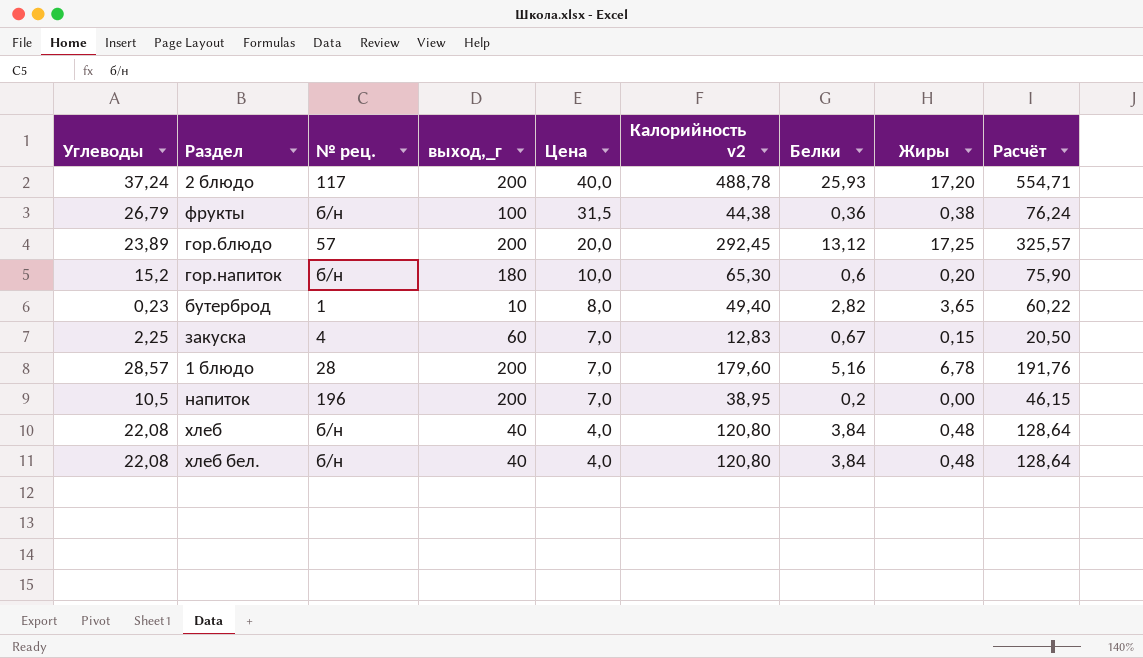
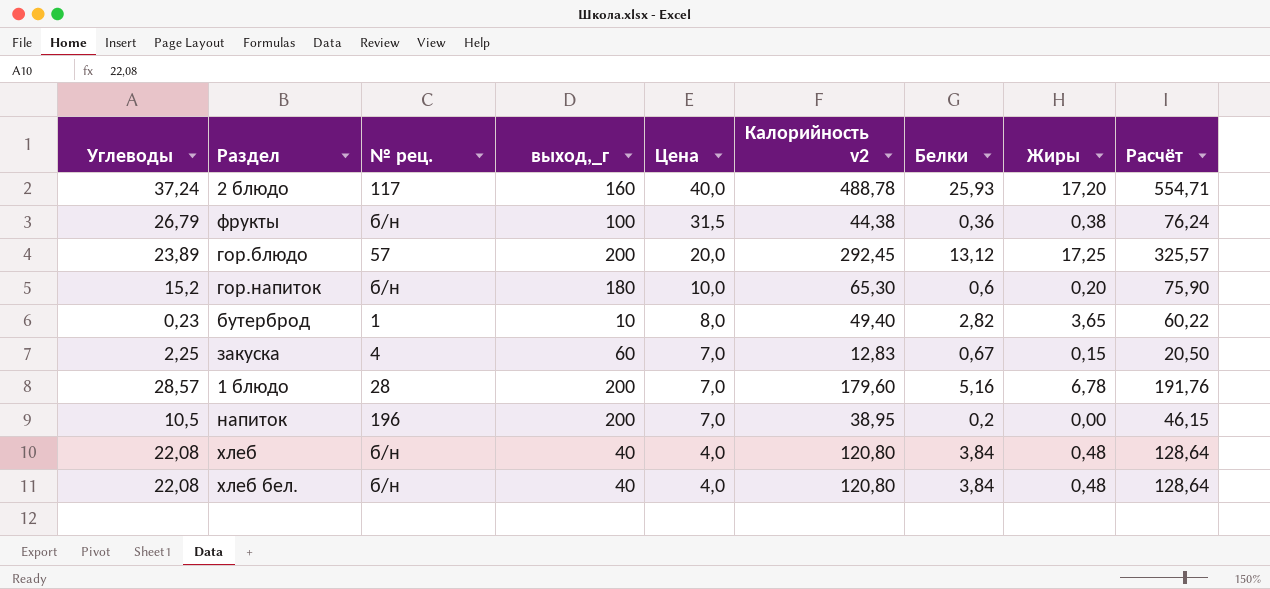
2 блюдо | выход,_г: 200 -> 160

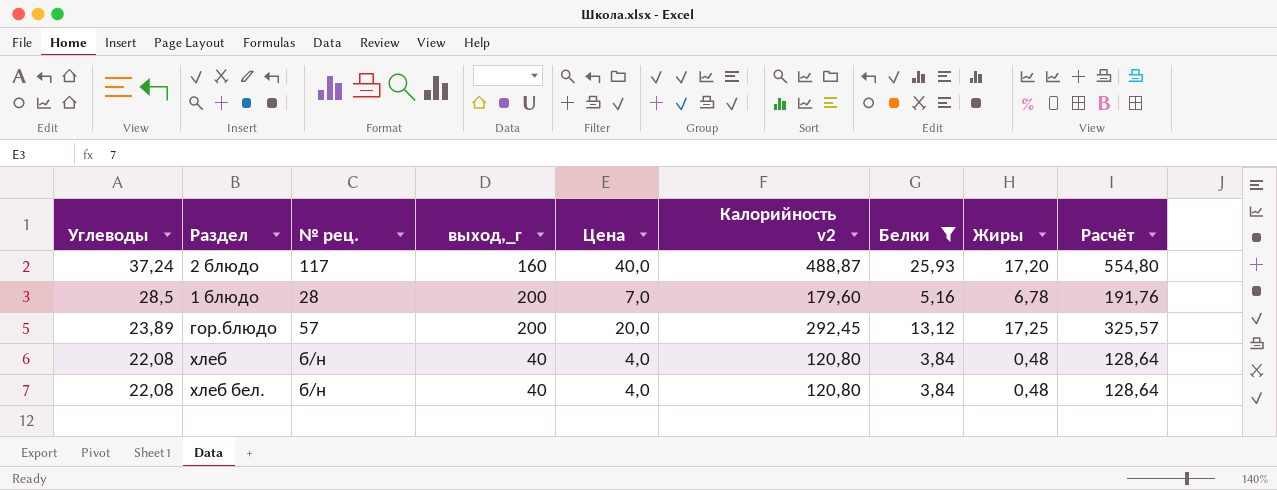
filter: none -> Белки >= 3,84
row order: Цена descending -> Углеводы descending
2 блюдо | Калорийность v2: 488,78 -> 488,87
2 блюдо | Расчёт: 554,71 -> 554,80
1 блюдо | Углеводы: 28,57 -> 28,5

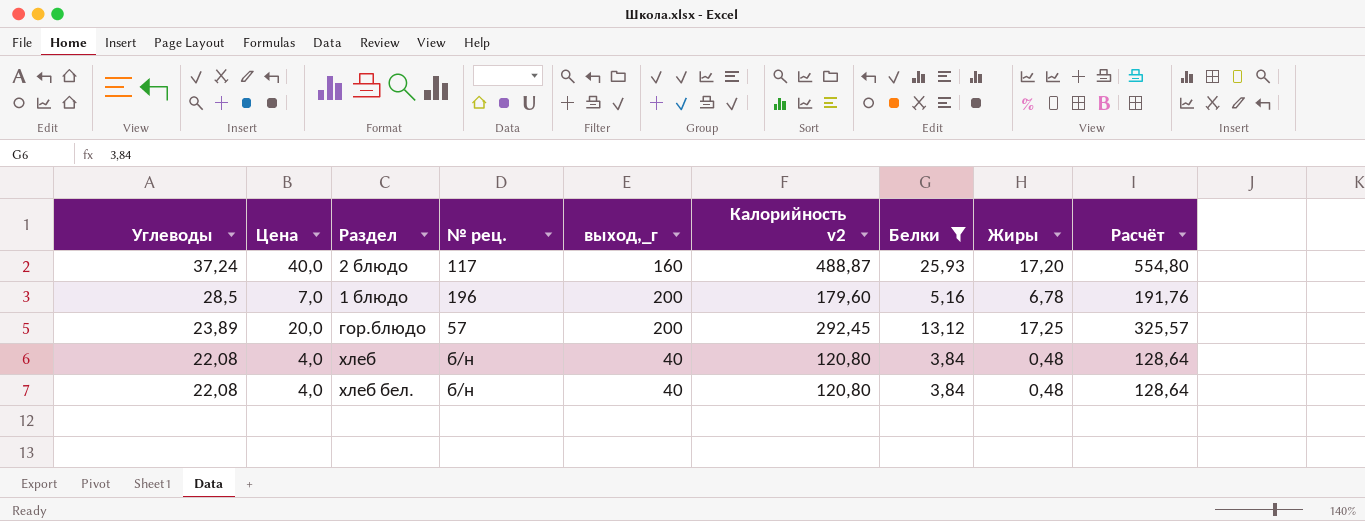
column Цена | position: 5 -> 2
1 блюдо | № рец.: 28 -> 196

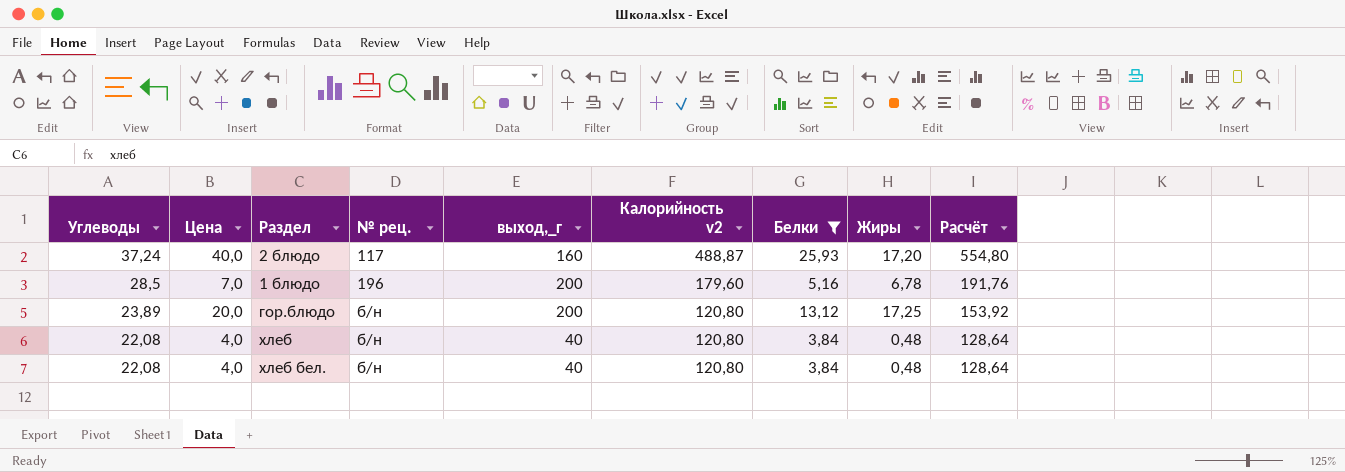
гор.блюдо | № рец.: 57 -> б/н
гор.блюдо | Калорийность v2: 292,45 -> 120,80
гор.блюдо | Расчёт: 325,57 -> 153,92

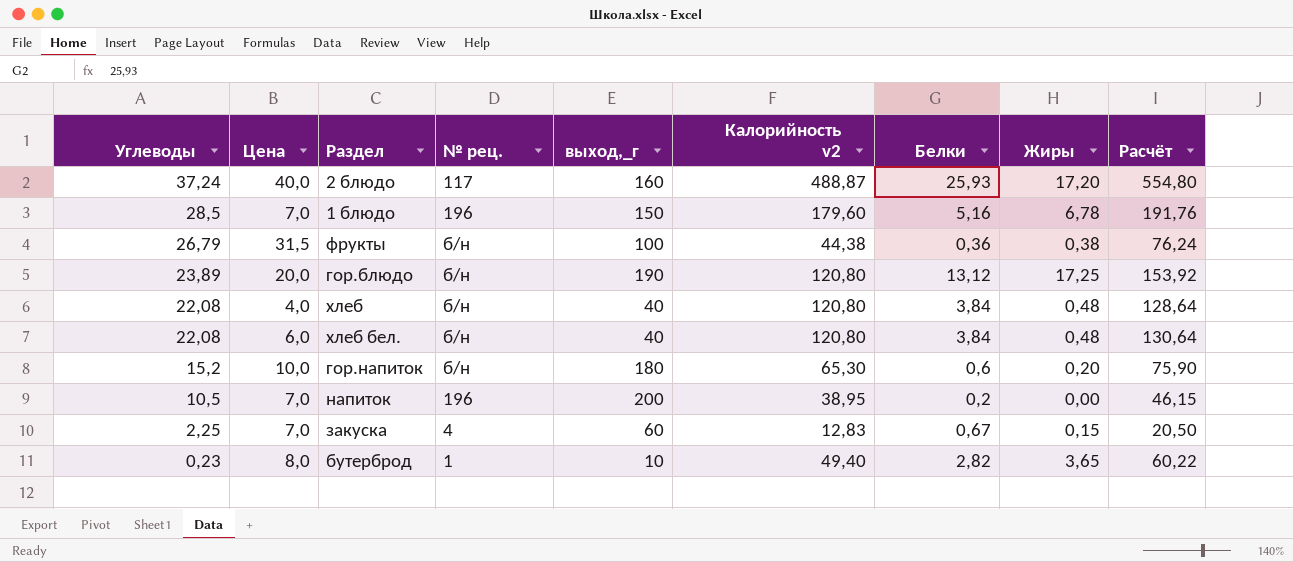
filter: Белки >= 3,84 -> none
1 блюдо | выход,_г: 200 -> 150
гор.блюдо | выход,_г: 200 -> 190
хлеб бел. | Цена: 4,0 -> 6,0
хлеб бел. | Расчёт: 128,64 -> 130,64

